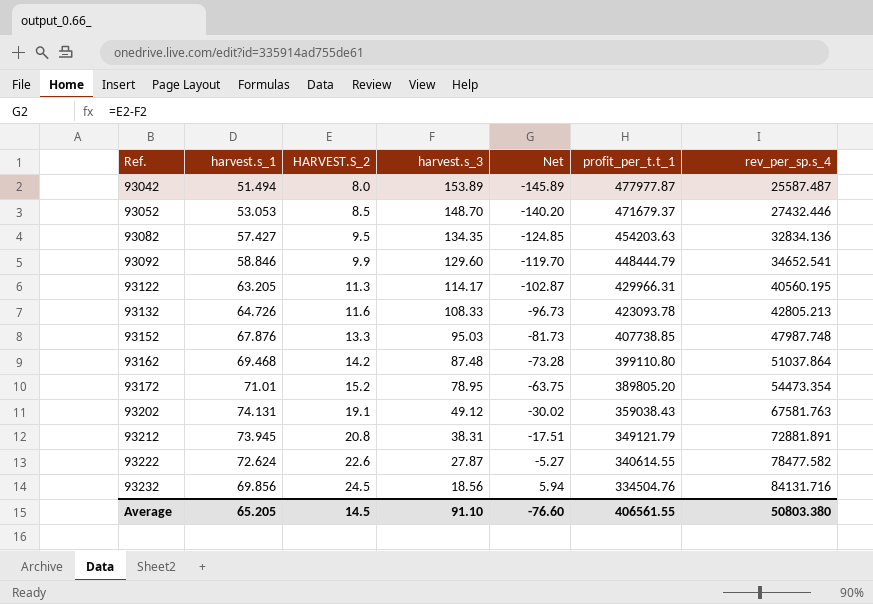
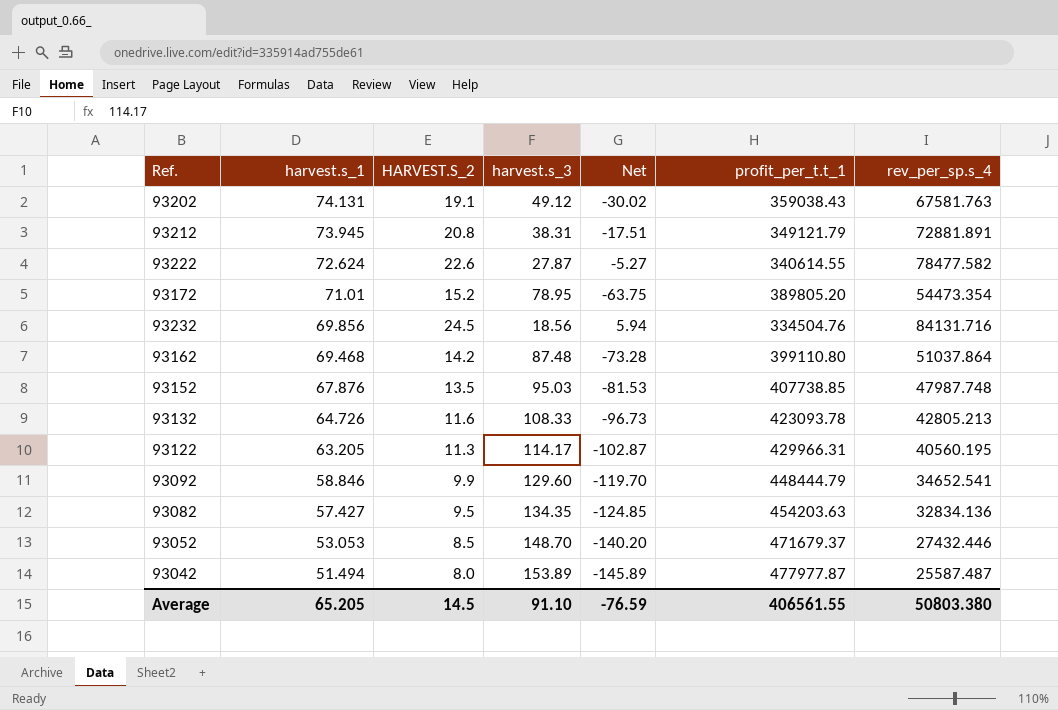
row order: Ref. ascending -> harvest.s_1 descending
93152 | HARVEST.S_2: 13.3 -> 13.5
93152 | Net: -81.73 -> -81.53
Average | Net: -76.60 -> -76.59

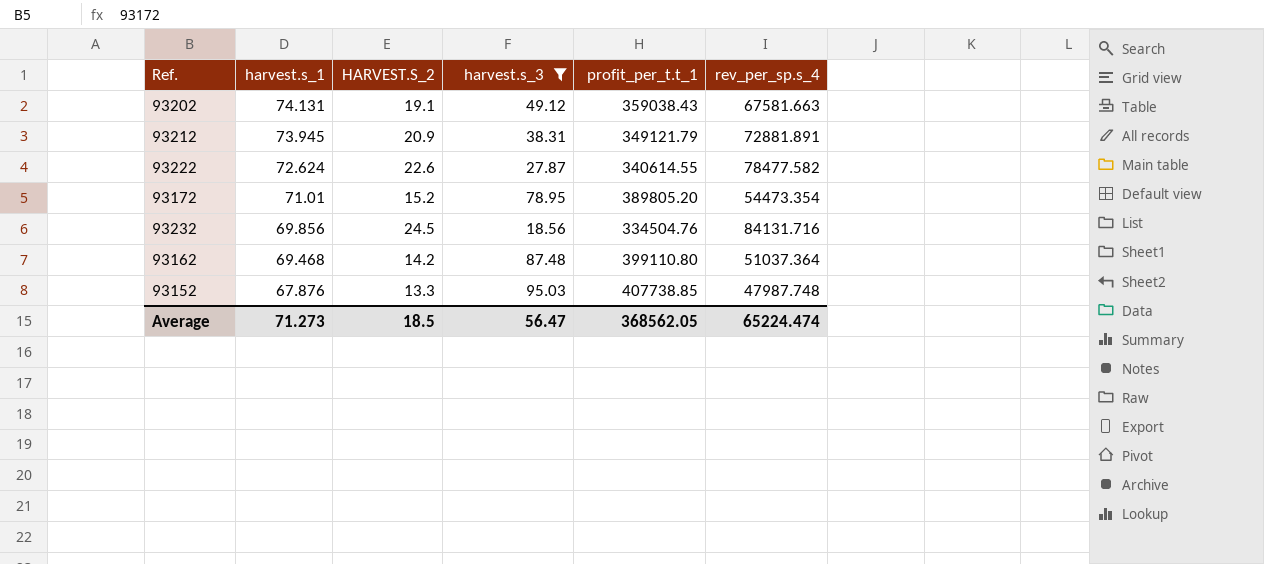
filter: none -> harvest.s_3 <= 95.03
column Net | formula: [HARVEST.S_2] - [harvest.s_3] -> none
93202 | rev_per_sp.s_4: 67581.763 -> 67581.663
93212 | HARVEST.S_2: 20.8 -> 20.9
93162 | rev_per_sp.s_4: 51037.864 -> 51037.364
93152 | HARVEST.S_2: 13.5 -> 13.3
Average | harvest.s_1: 65.205 -> 71.273
Average | HARVEST.S_2: 14.5 -> 18.5
Average | harvest.s_3: 91.10 -> 56.47
Average | profit_per_t.t_1: 406561.55 -> 368562.05
Average | rev_per_sp.s_4: 50803.380 -> 65224.474

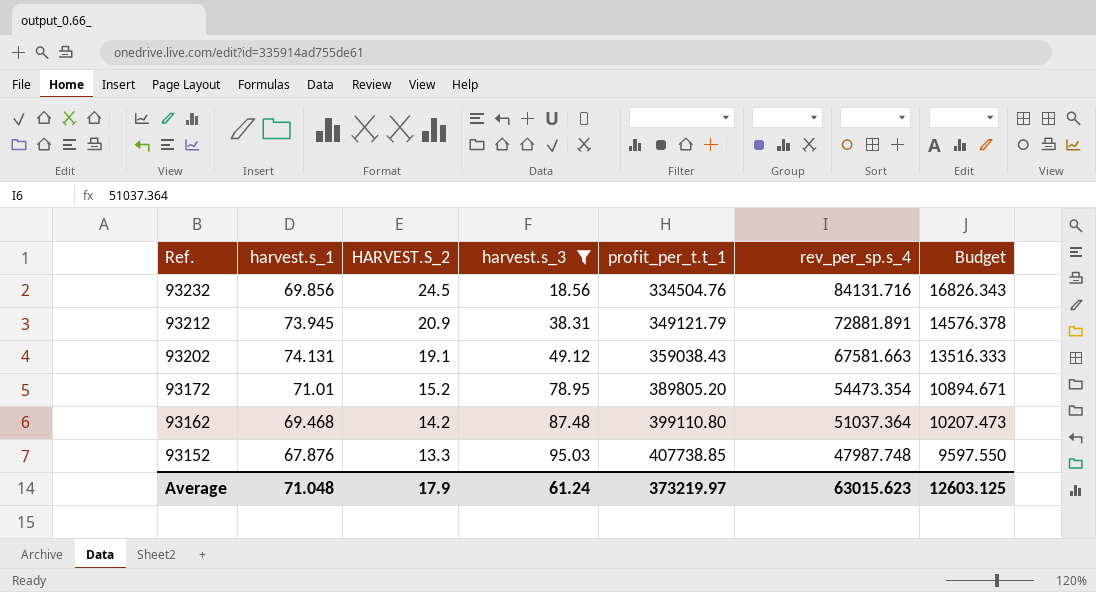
row order: harvest.s_1 descending -> Ref. descending
column Budget | formula: none -> [rev_per_sp.s_4] * 0.2
row 93222: 72.624 | 22.6 | 27.87 | 340614.55 | 78477.582 -> none
Average | harvest.s_1: 71.273 -> 71.048
Average | HARVEST.S_2: 18.5 -> 17.9
Average | harvest.s_3: 56.47 -> 61.24
Average | profit_per_t.t_1: 368562.05 -> 373219.97
Average | rev_per_sp.s_4: 65224.474 -> 63015.623

